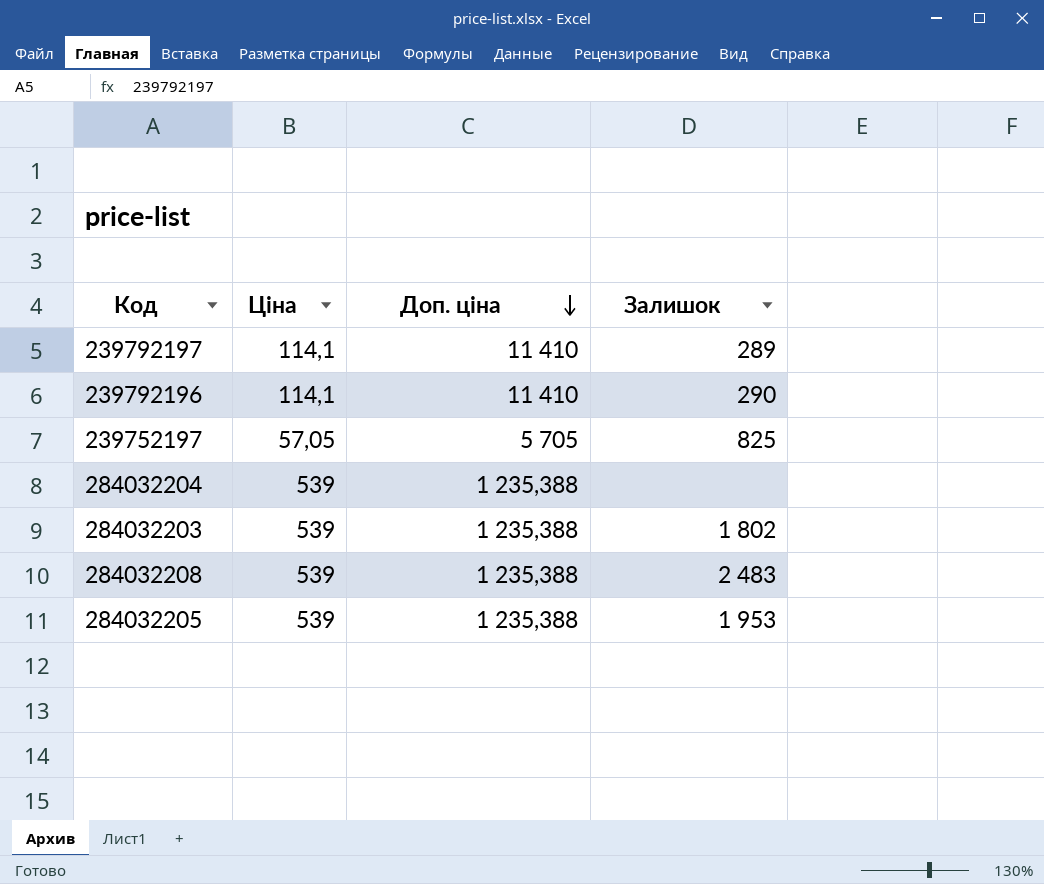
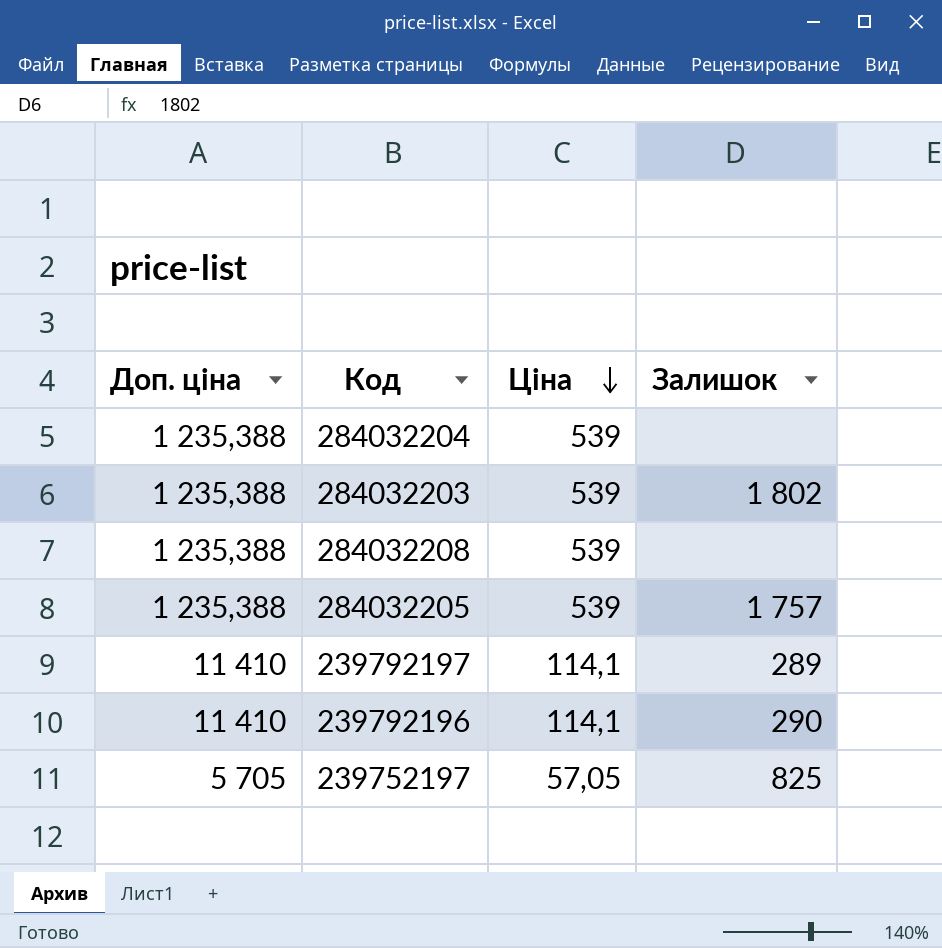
row order: Доп. ціна descending -> Ціна descending
column Доп. ціна | position: 3 -> 1
284032208 | Залишок: 2 483 -> none
284032205 | Залишок: 1 953 -> 1 757

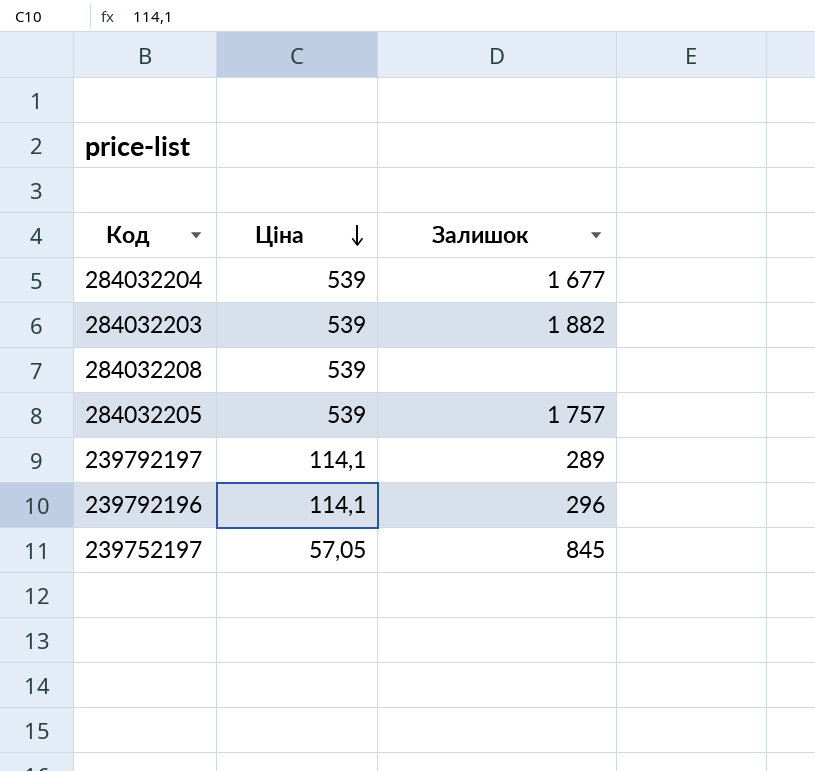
column Доп. ціна | position: 1 -> none
284032204 | Залишок: none -> 1 677
284032203 | Залишок: 1 802 -> 1 882
239792196 | Залишок: 290 -> 296
239752197 | Залишок: 825 -> 845

